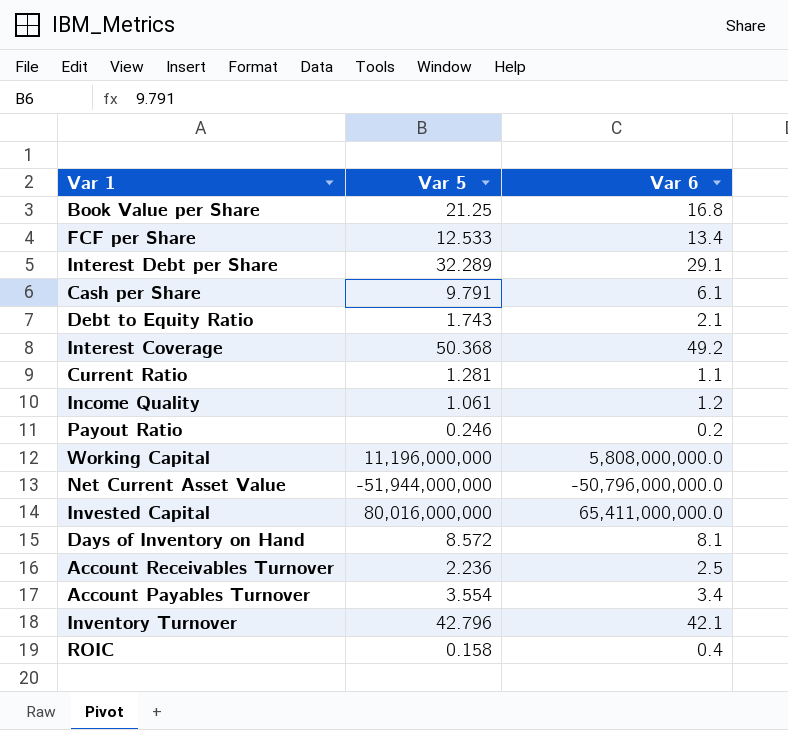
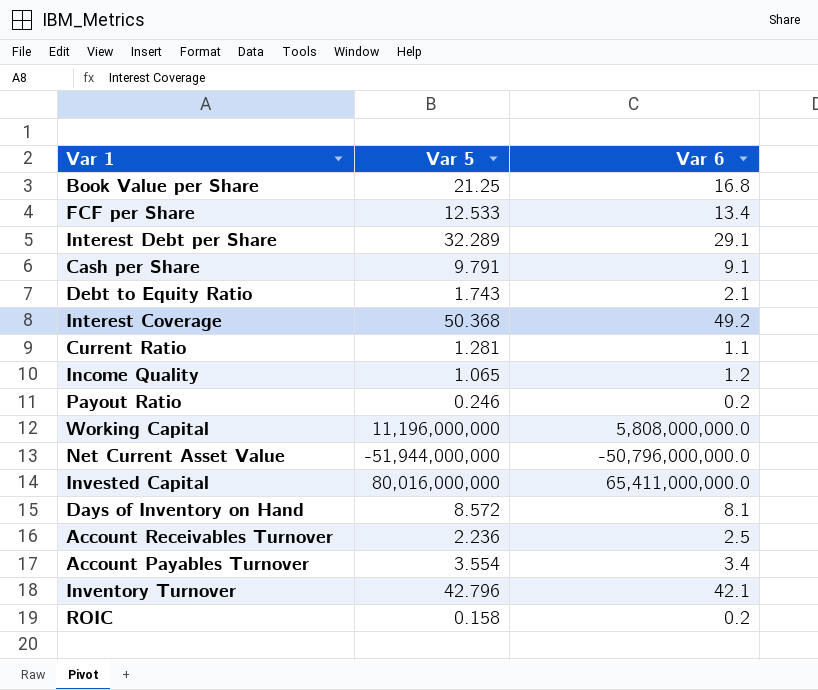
Cash per Share | Var 6: 6.1 -> 9.1
Income Quality | Var 5: 1.061 -> 1.065
ROIC | Var 6: 0.4 -> 0.2

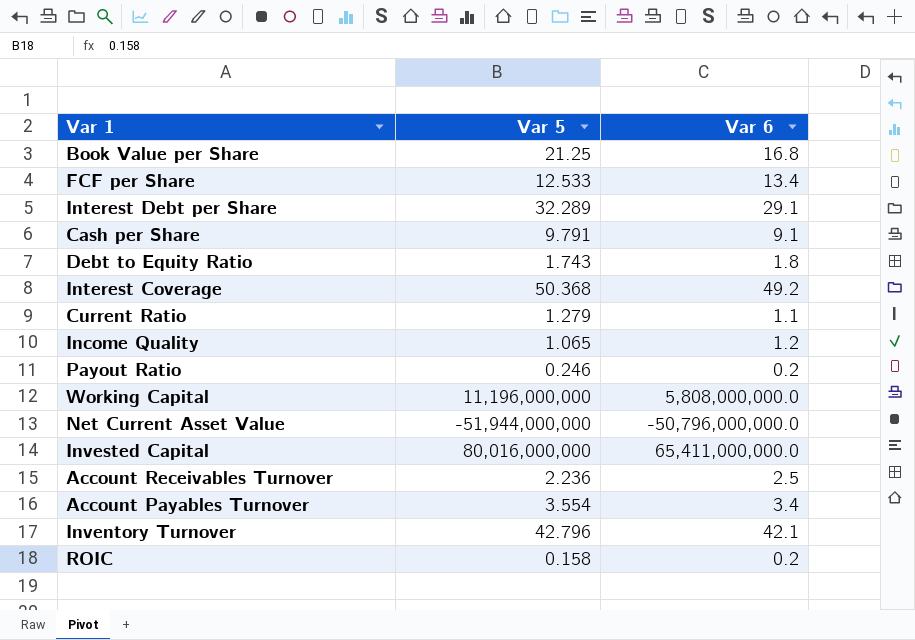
row Days of Inventory on Hand: 8.572 | 8.1 -> none
Debt to Equity Ratio | Var 6: 2.1 -> 1.8
Current Ratio | Var 5: 1.281 -> 1.279

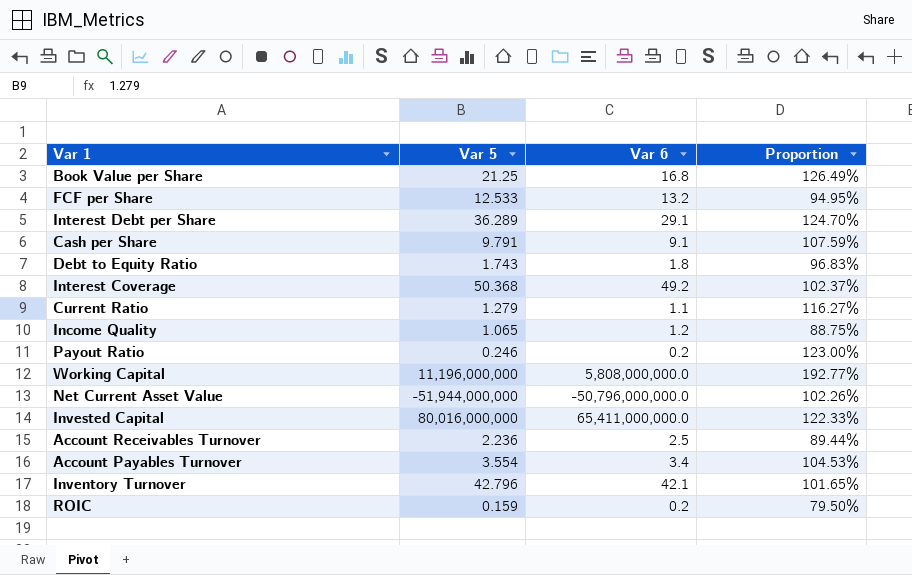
column Proportion | formula: none -> [Var 5] / [Var 6]
FCF per Share | Var 6: 13.4 -> 13.2
Interest Debt per Share | Var 5: 32.289 -> 36.289
ROIC | Var 5: 0.158 -> 0.159

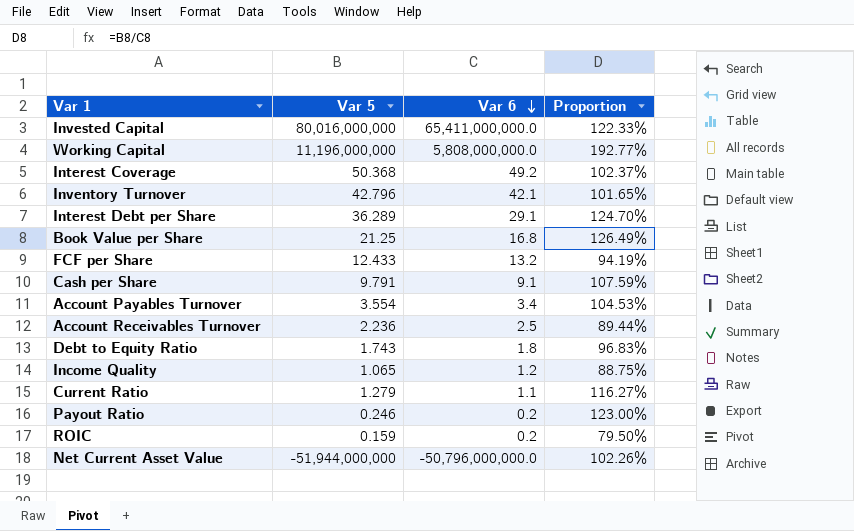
row order: none -> Var 6 descending
FCF per Share | Var 5: 12.533 -> 12.433
FCF per Share | Proportion: 94.95% -> 94.19%

